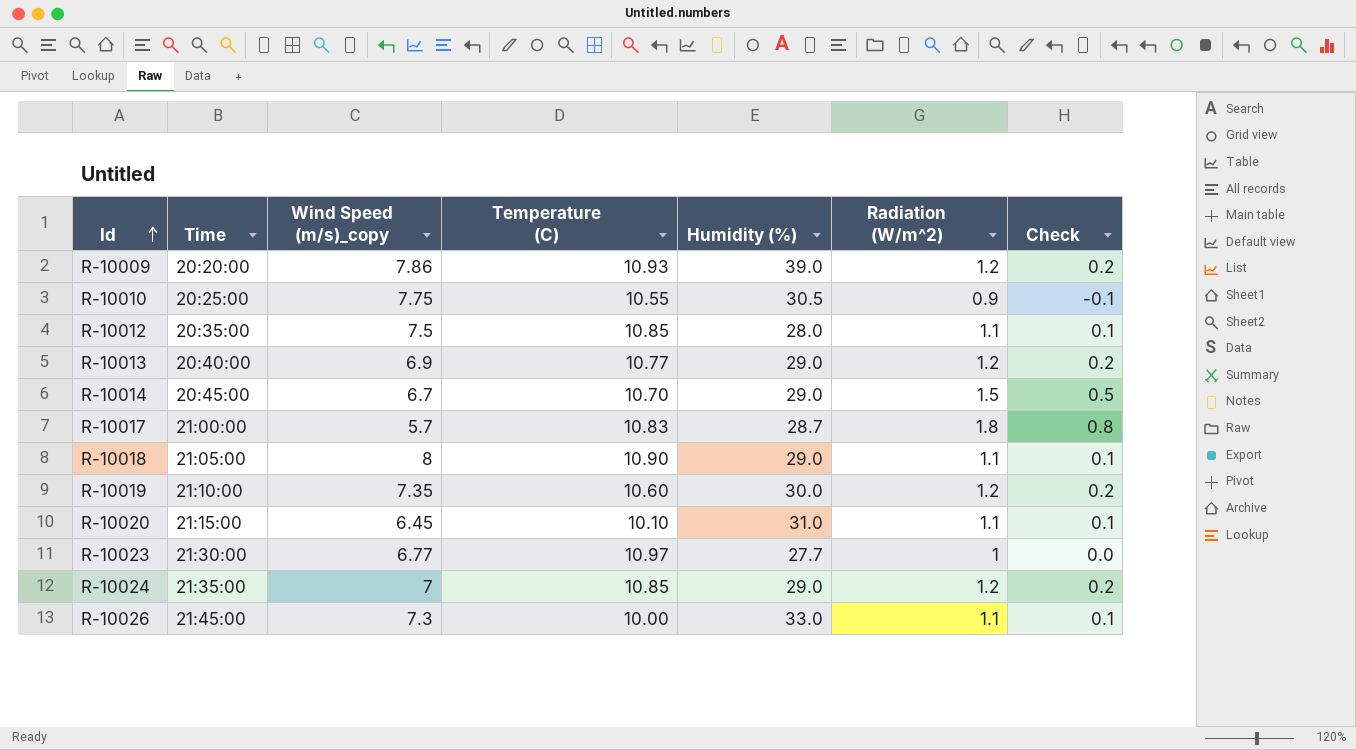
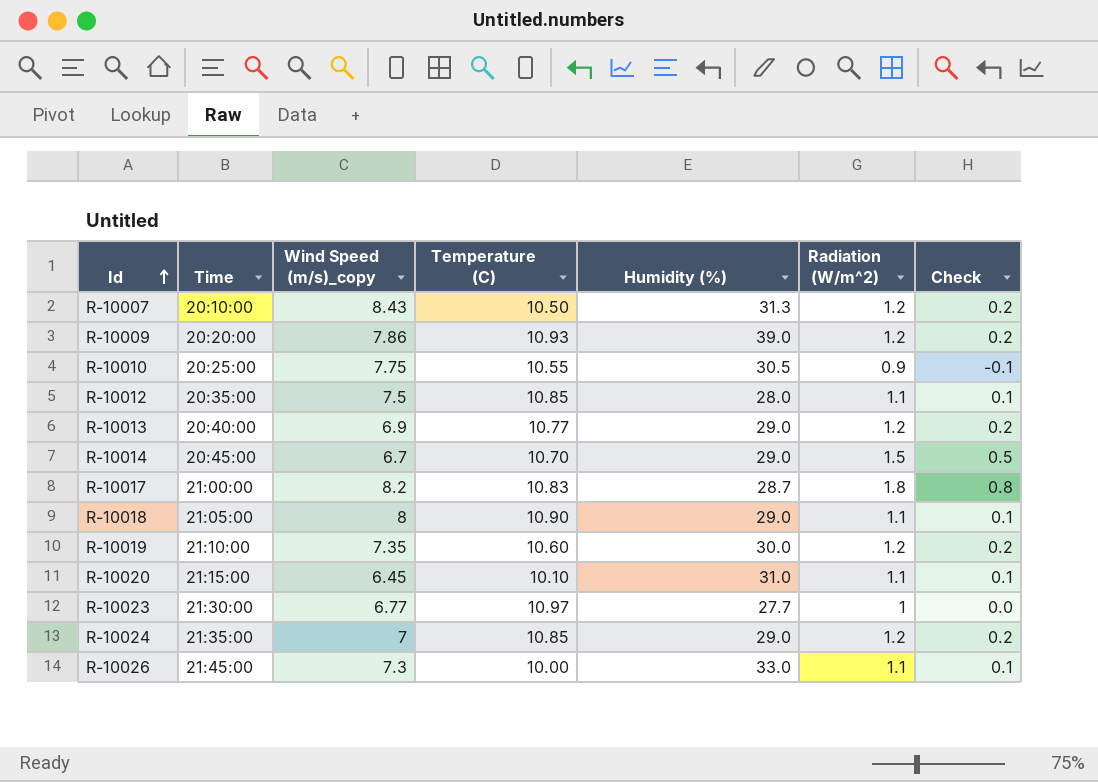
row R-10007: none -> 20:10:00 | 8.43 | 10.50 | 31.3 | 1.2 | 0.2
R-10017 | Wind Speed (m/s)_copy: 5.7 -> 8.2

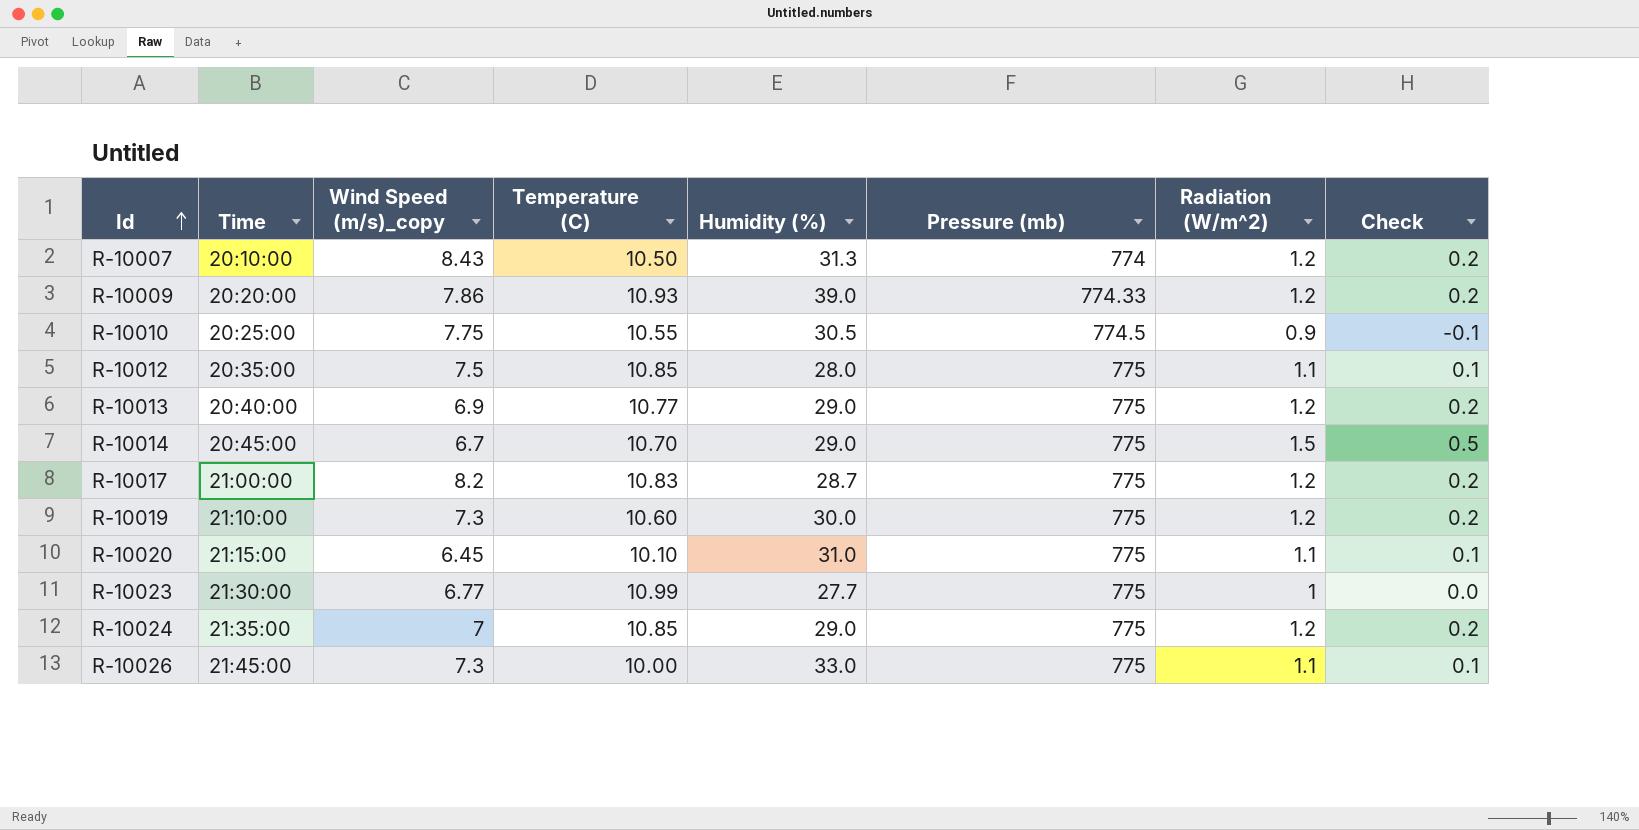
column Pressure (mb) | position: none -> 6
row R-10018: 21:05:00 | 8 | 10.90 | 29.0 | 1.1 | 0.1 -> none
R-10017 | Radiation (W/m^2): 1.8 -> 1.2
R-10017 | Check: 0.8 -> 0.2
R-10019 | Wind Speed (m/s)_copy: 7.35 -> 7.3
R-10023 | Temperature (C): 10.97 -> 10.99

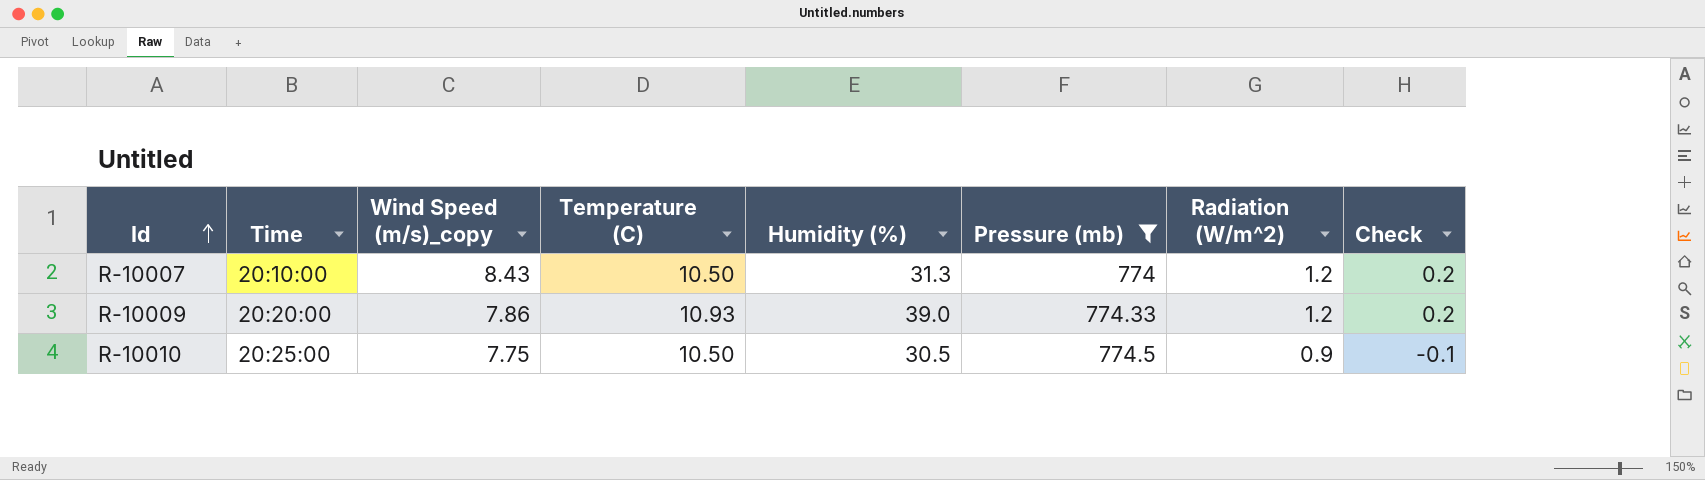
filter: none -> Pressure (mb) != 775
R-10010 | Temperature (C): 10.55 -> 10.50

